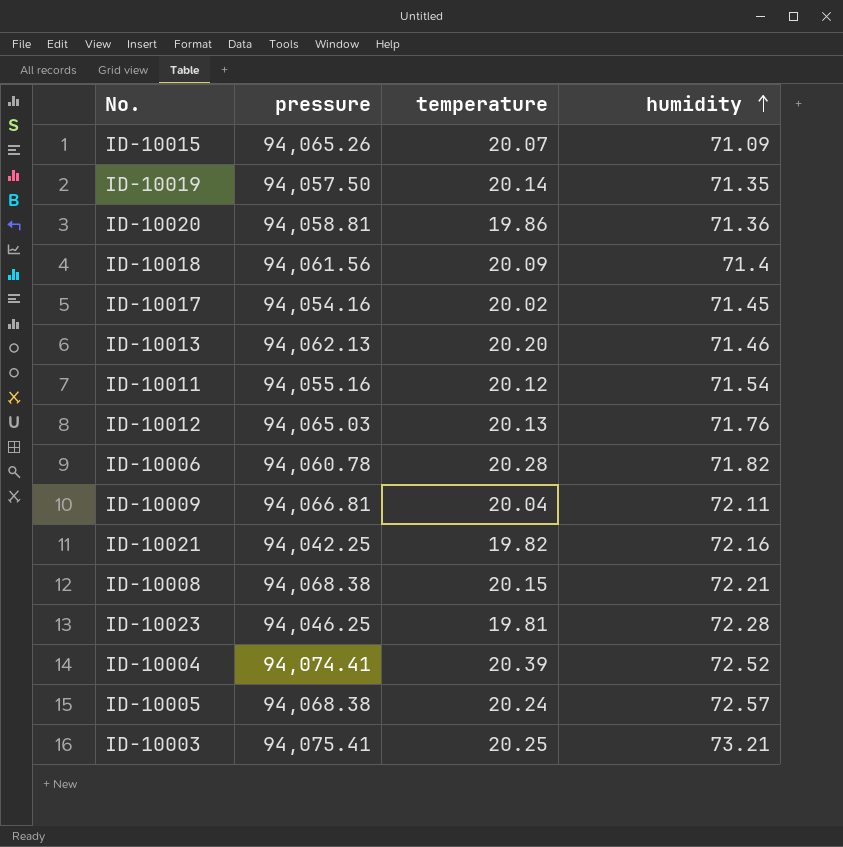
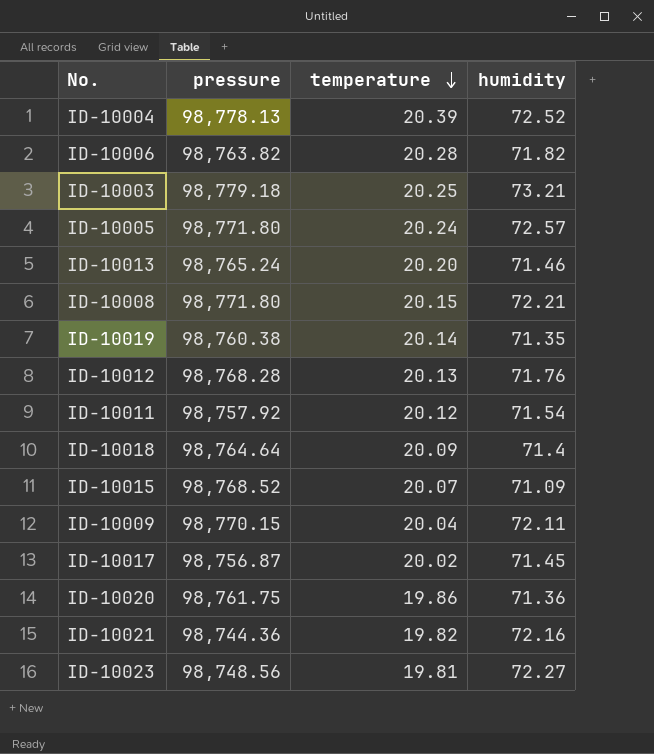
row order: humidity ascending -> temperature descending
ID-10004 | pressure: 94,074.41 -> 98,778.13
ID-10006 | pressure: 94,060.78 -> 98,763.82
ID-10003 | pressure: 94,075.41 -> 98,779.18
ID-10005 | pressure: 94,068.38 -> 98,771.80
ID-10013 | pressure: 94,062.13 -> 98,765.24
ID-10008 | pressure: 94,068.38 -> 98,771.80
ID-10019 | pressure: 94,057.50 -> 98,760.38
ID-10012 | pressure: 94,065.03 -> 98,768.28
ID-10011 | pressure: 94,055.16 -> 98,757.92
ID-10018 | pressure: 94,061.56 -> 98,764.64
ID-10015 | pressure: 94,065.26 -> 98,768.52
ID-10009 | pressure: 94,066.81 -> 98,770.15
ID-10017 | pressure: 94,054.16 -> 98,756.87
ID-10020 | pressure: 94,058.81 -> 98,761.75
ID-10021 | pressure: 94,042.25 -> 98,744.36
ID-10023 | pressure: 94,046.25 -> 98,748.56
ID-10023 | humidity: 72.28 -> 72.27

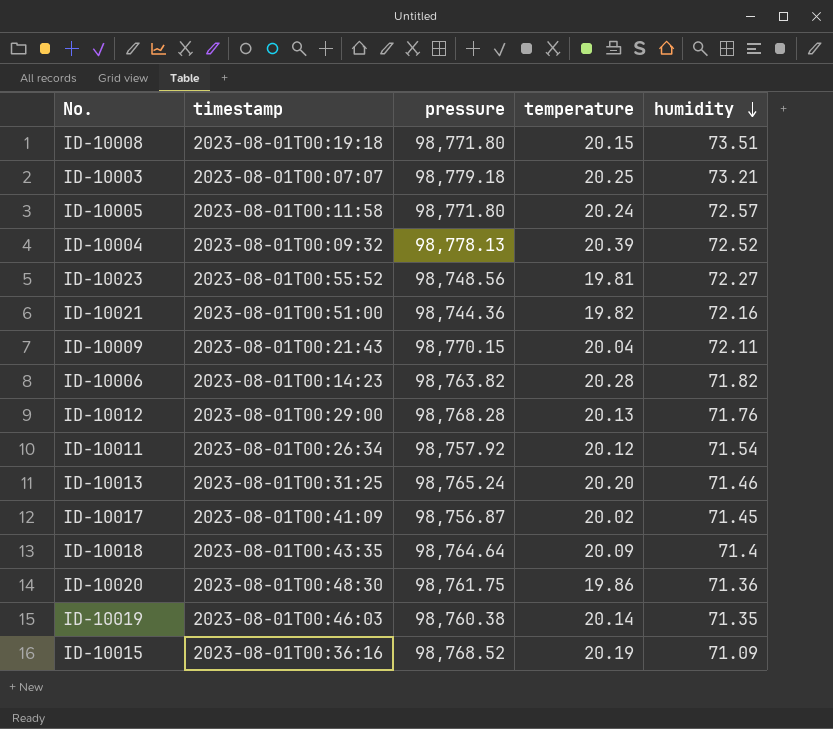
row order: temperature descending -> humidity descending
column timestamp | position: none -> 2
ID-10008 | humidity: 72.21 -> 73.51
ID-10015 | temperature: 20.07 -> 20.19

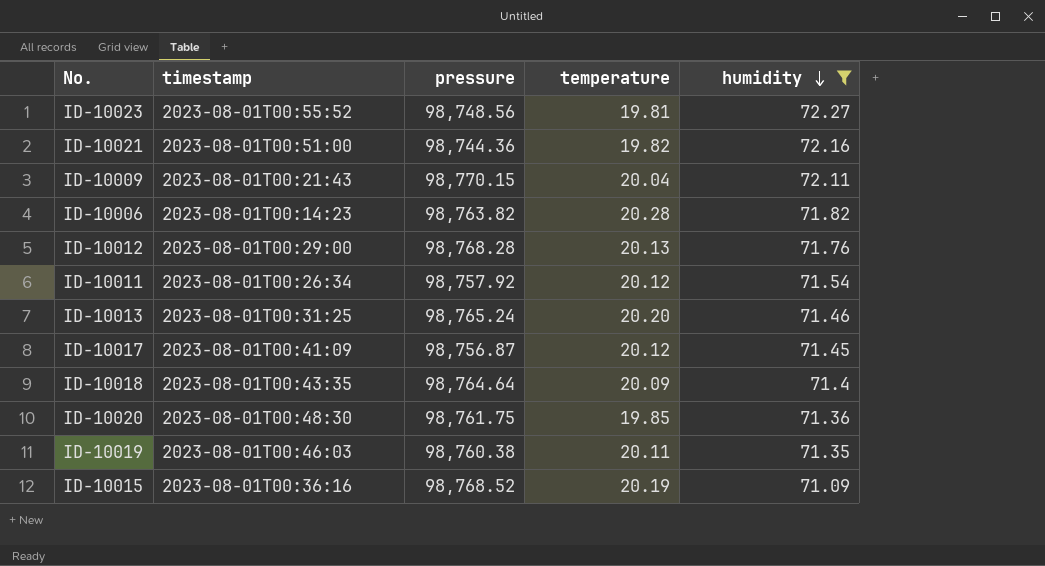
filter: none -> humidity <= 72.27
ID-10017 | temperature: 20.02 -> 20.12
ID-10020 | temperature: 19.86 -> 19.85
ID-10019 | temperature: 20.14 -> 20.11

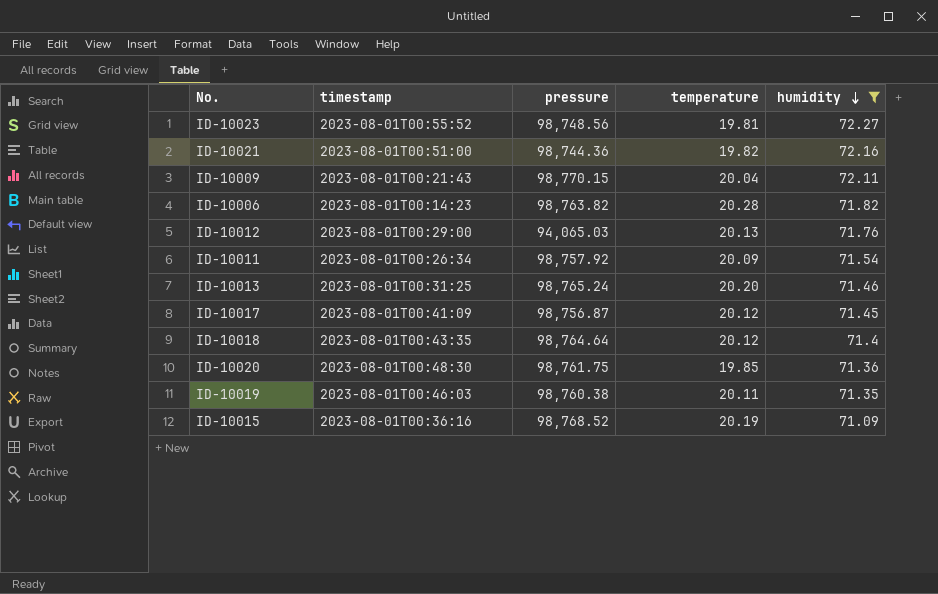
ID-10012 | pressure: 98,768.28 -> 94,065.03
ID-10011 | temperature: 20.12 -> 20.09
ID-10018 | temperature: 20.09 -> 20.12

